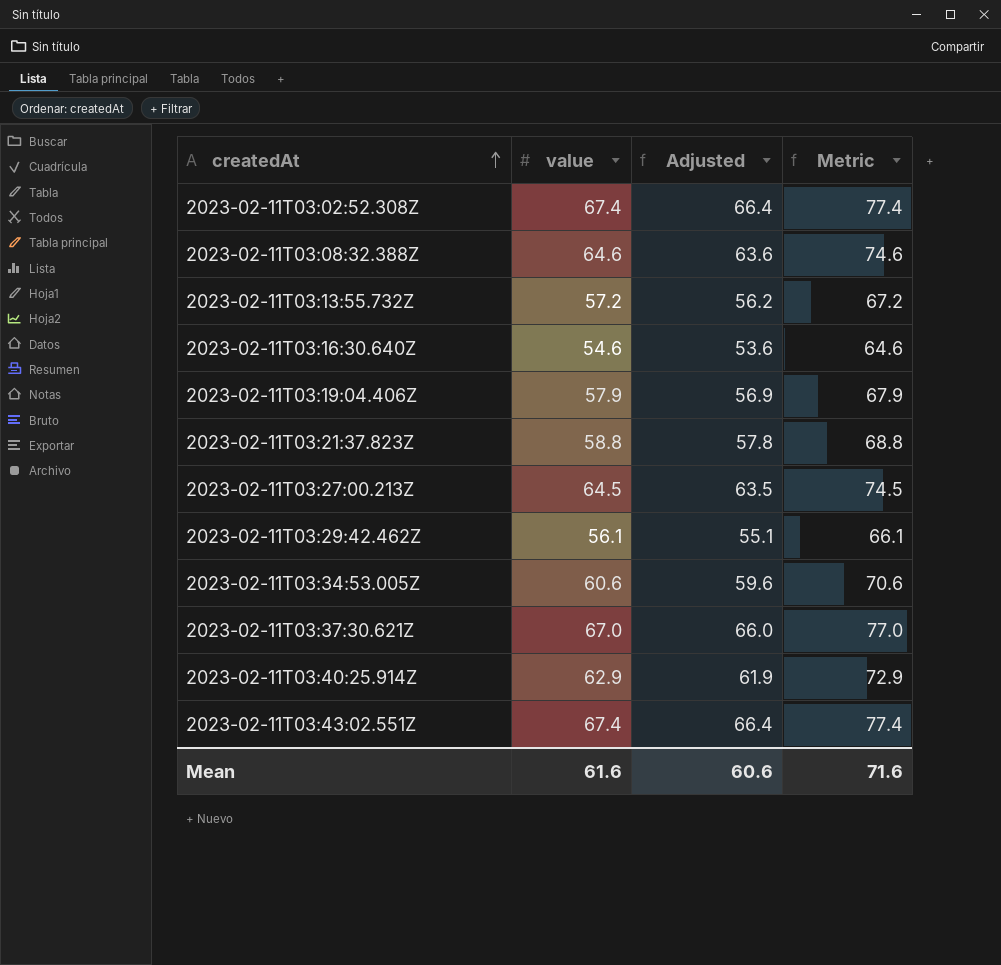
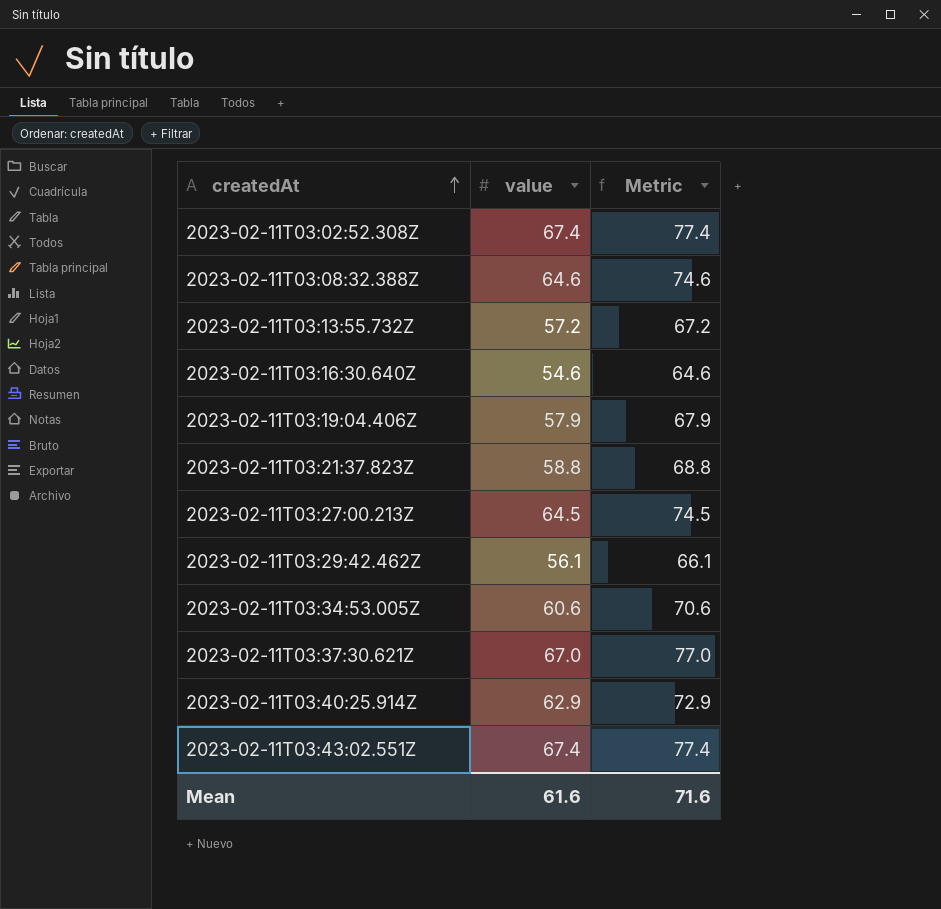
column Adjusted | formula: [value] - 1 -> none

